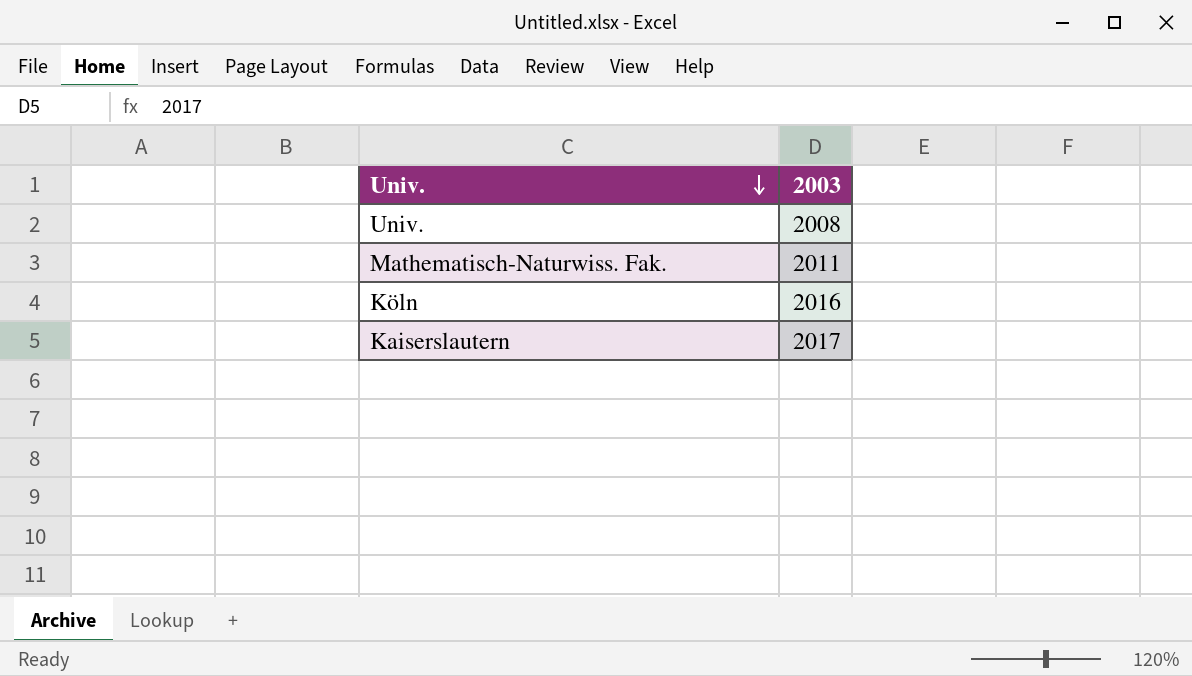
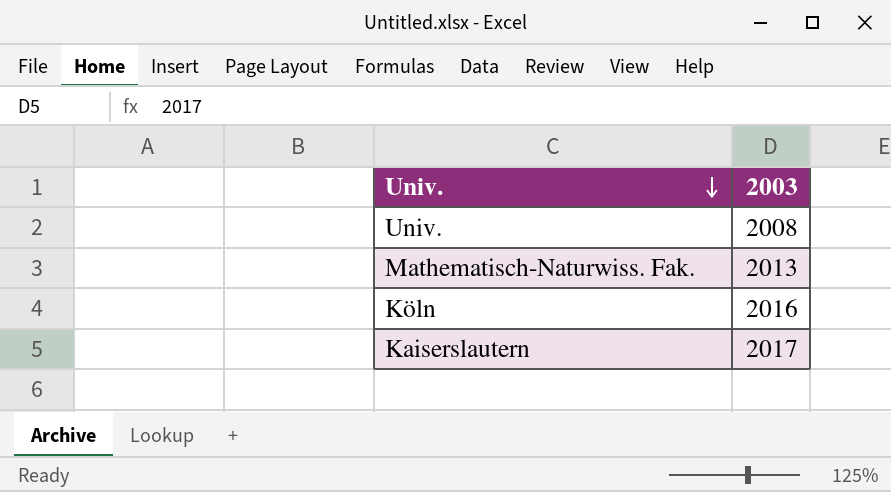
Mathematisch-Naturwiss. Fak. | 2003: 2011 -> 2013

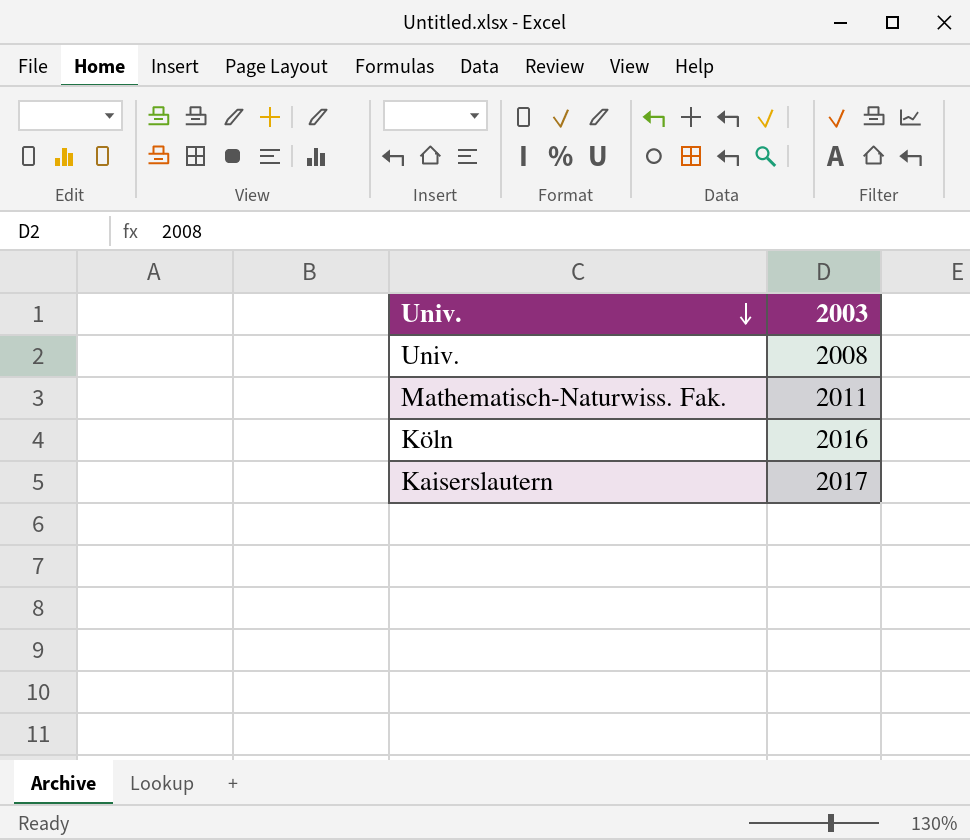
Mathematisch-Naturwiss. Fak. | 2003: 2013 -> 2011

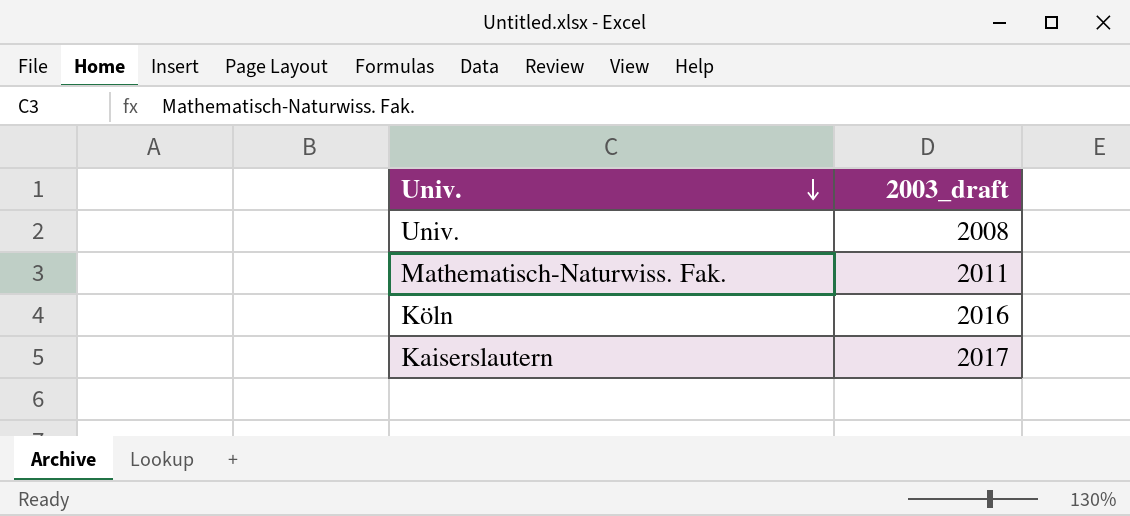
column name: 2003 -> 2003_draft

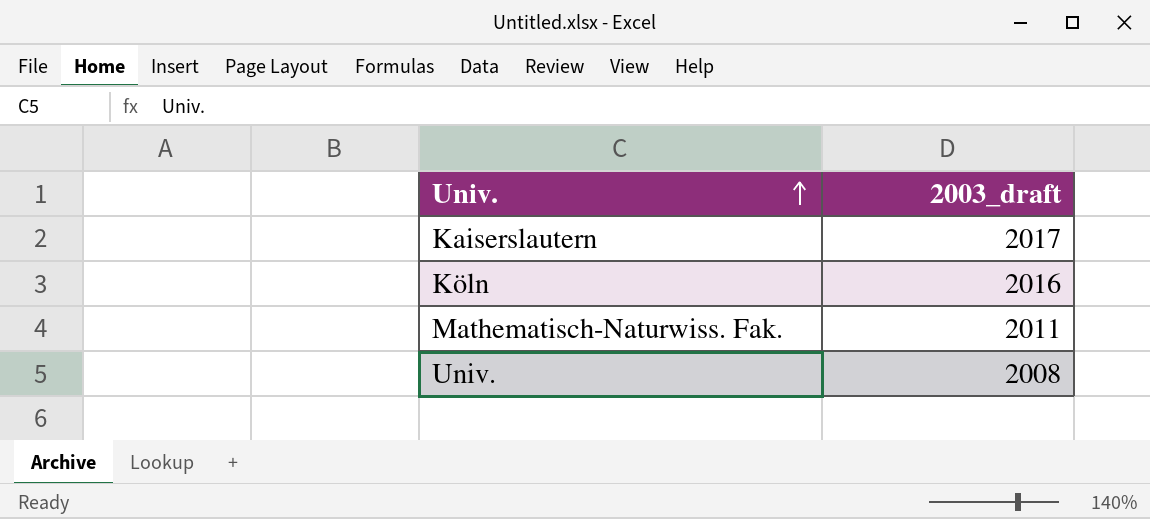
row order: Univ. descending -> Univ. ascending

